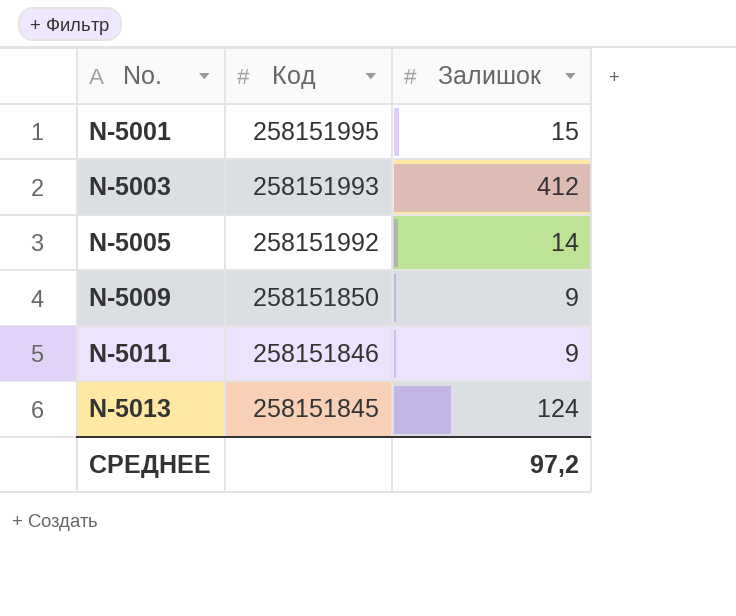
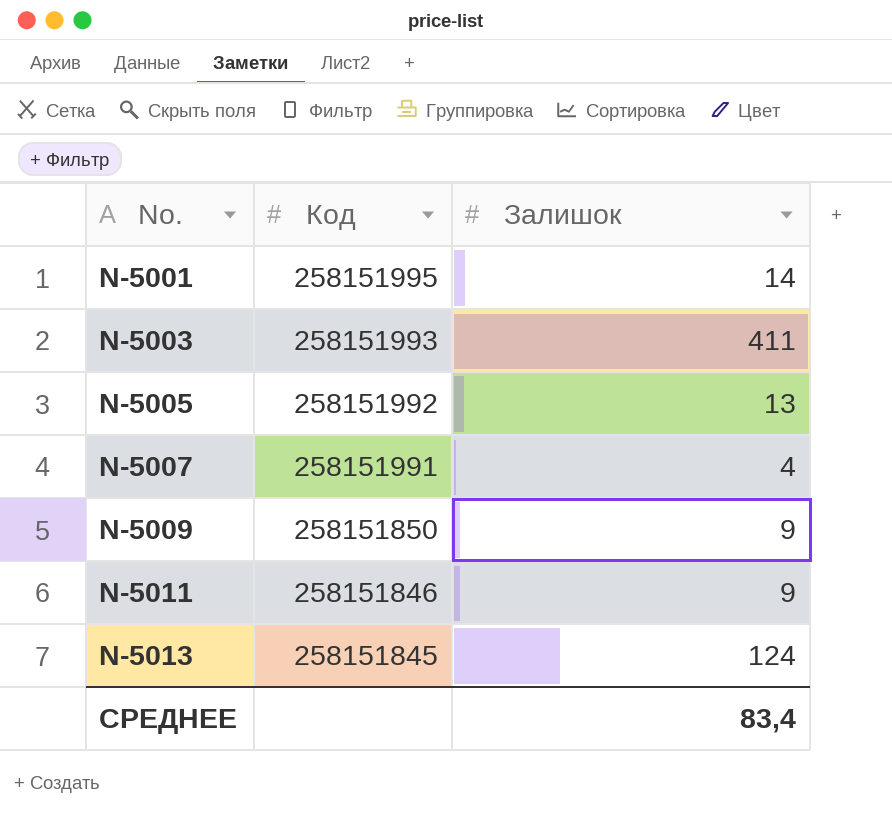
N-5001 | Залишок: 15 -> 14
N-5003 | Залишок: 412 -> 411
N-5005 | Залишок: 14 -> 13
row N-5007: none -> 258151991 | 4
СРЕДНЕЕ | Залишок: 97,2 -> 83,4

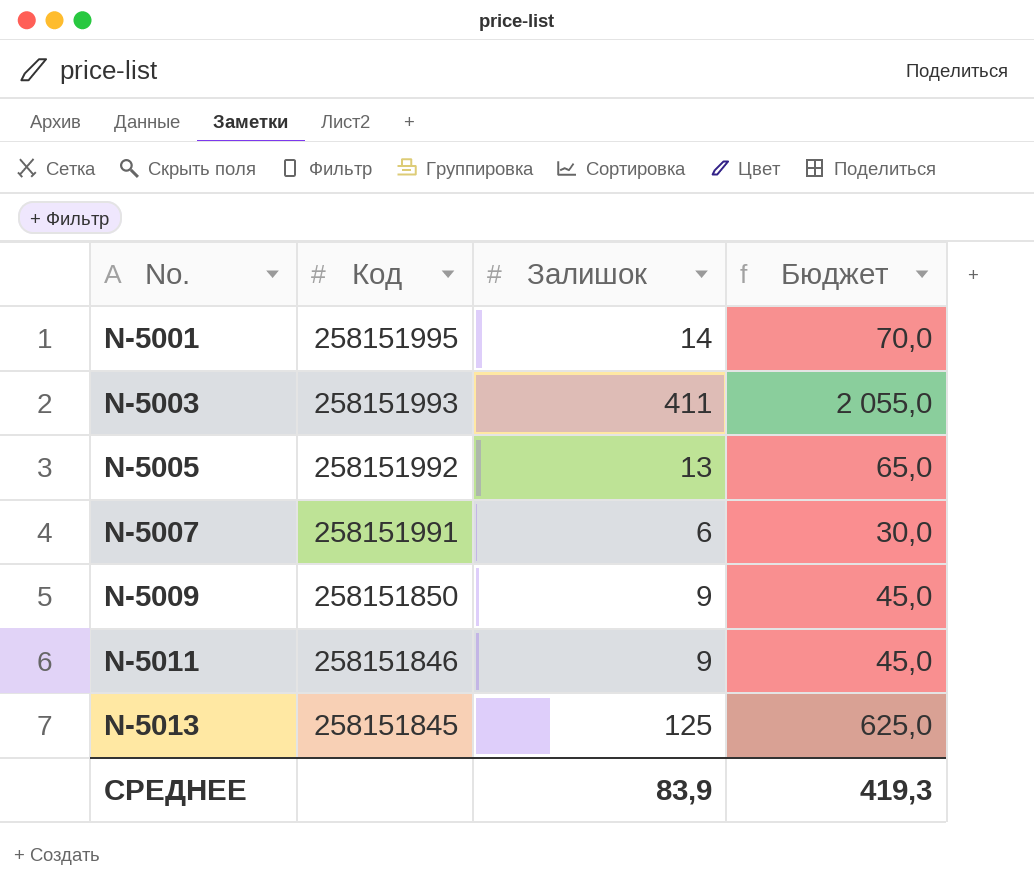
column Бюджет | formula: none -> [Залишок] * 5
N-5007 | Залишок: 4 -> 6
N-5013 | Залишок: 124 -> 125
СРЕДНЕЕ | Залишок: 83,4 -> 83,9

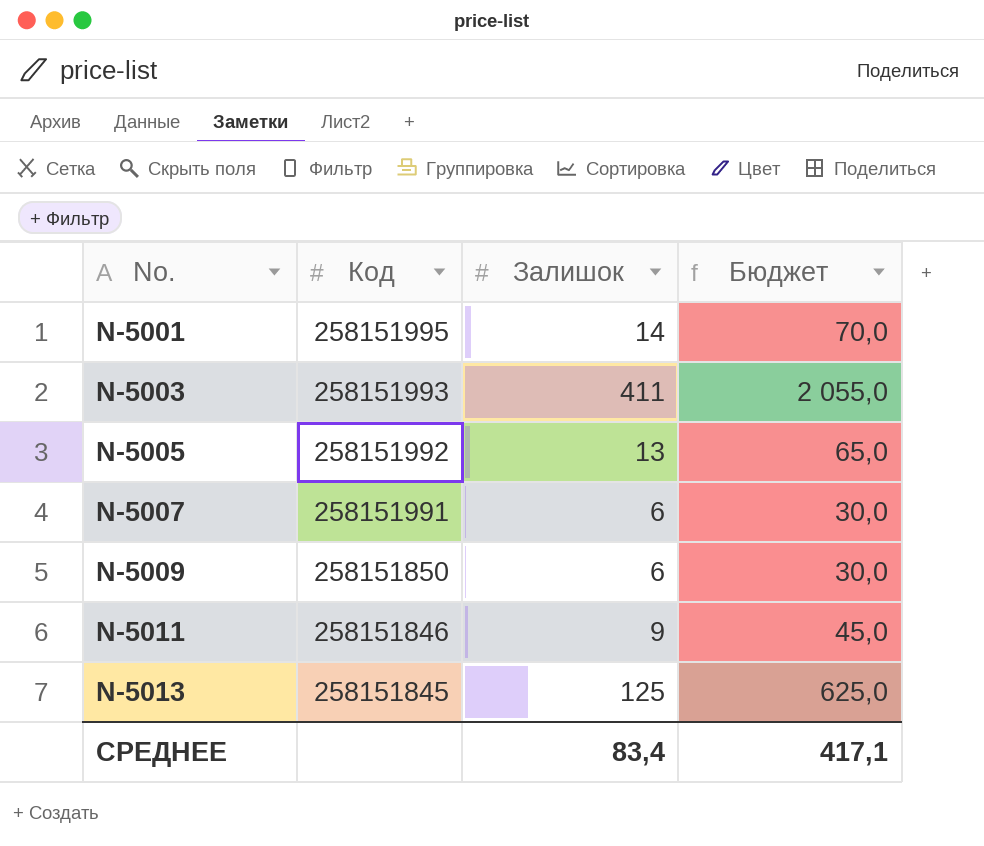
N-5009 | Залишок: 9 -> 6
N-5009 | Бюджет: 45,0 -> 30,0
СРЕДНЕЕ | Залишок: 83,9 -> 83,4
СРЕДНЕЕ | Бюджет: 419,3 -> 417,1

